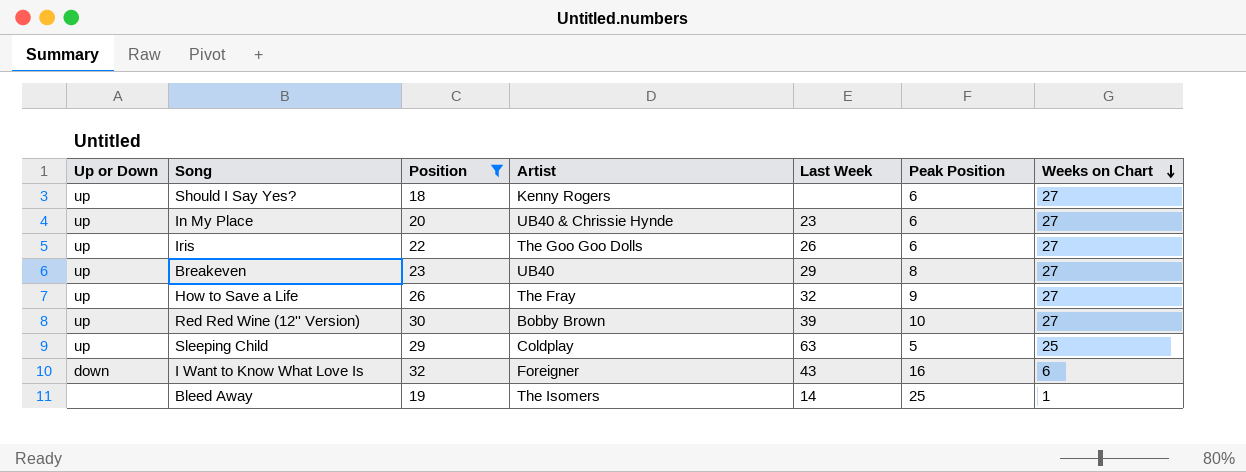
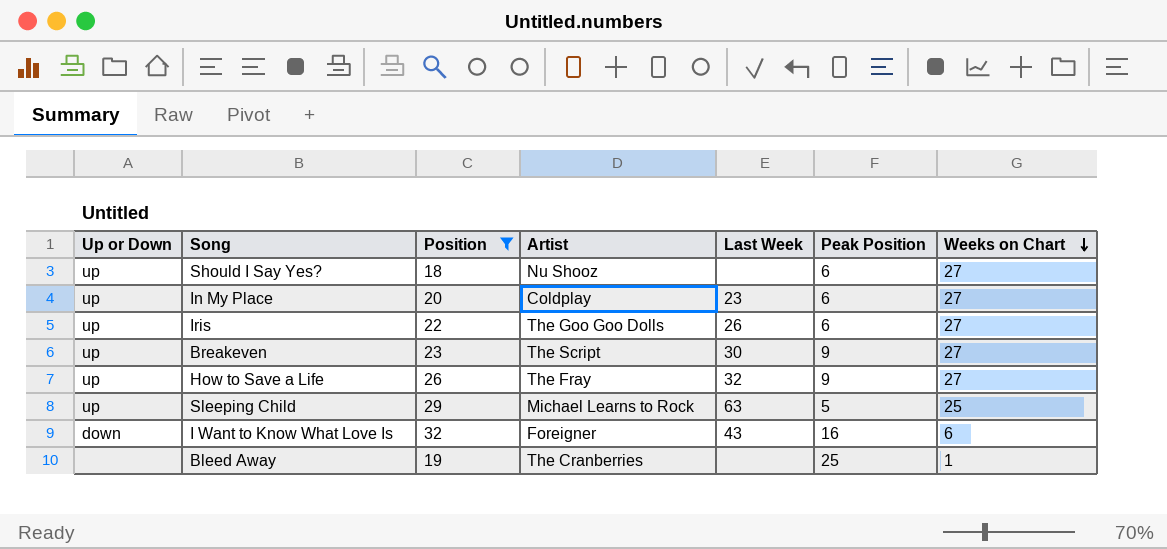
row Red Red Wine (12'' Version): up | 30 | Bobby Brown | 39 | 10 | 27 -> none
Should I Say Yes? | Artist: Kenny Rogers -> Nu Shooz
In My Place | Artist: UB40 & Chrissie Hynde -> Coldplay
Breakeven | Artist: UB40 -> The Script
Breakeven | Last Week: 29 -> 30
Breakeven | Peak Position: 8 -> 9
Sleeping Child | Artist: Coldplay -> Michael Learns to Rock
Bleed Away | Artist: The Isomers -> The Cranberries
Bleed Away | Last Week: 14 -> none

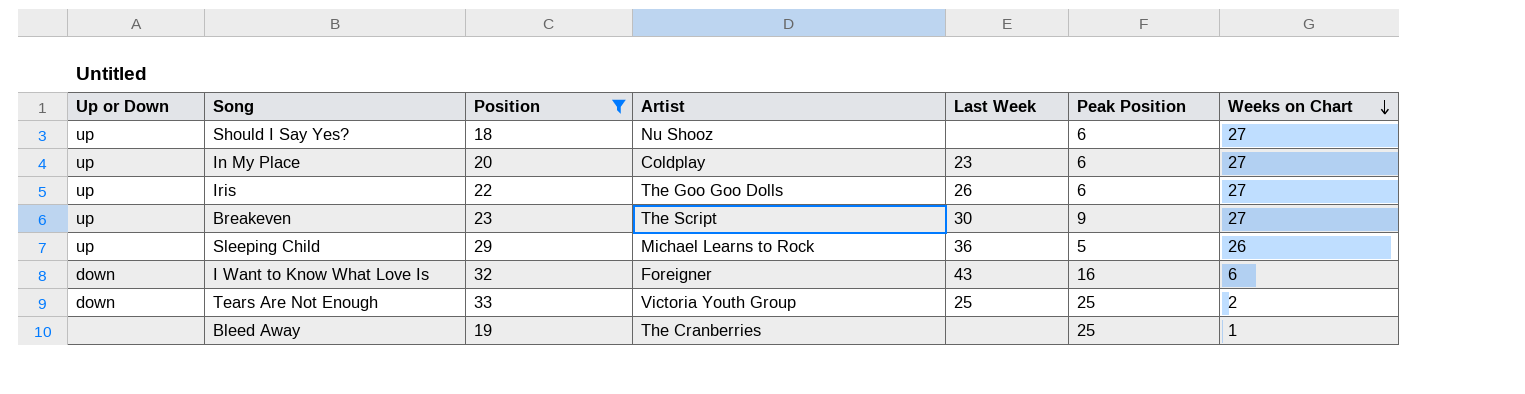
row How to Save a Life: up | 26 | The Fray | 32 | 9 | 27 -> none
Sleeping Child | Last Week: 63 -> 36
Sleeping Child | Weeks on Chart: 25 -> 26
row Tears Are Not Enough: none -> down | 33 | Victoria Youth Group | 25 | 25 | 2

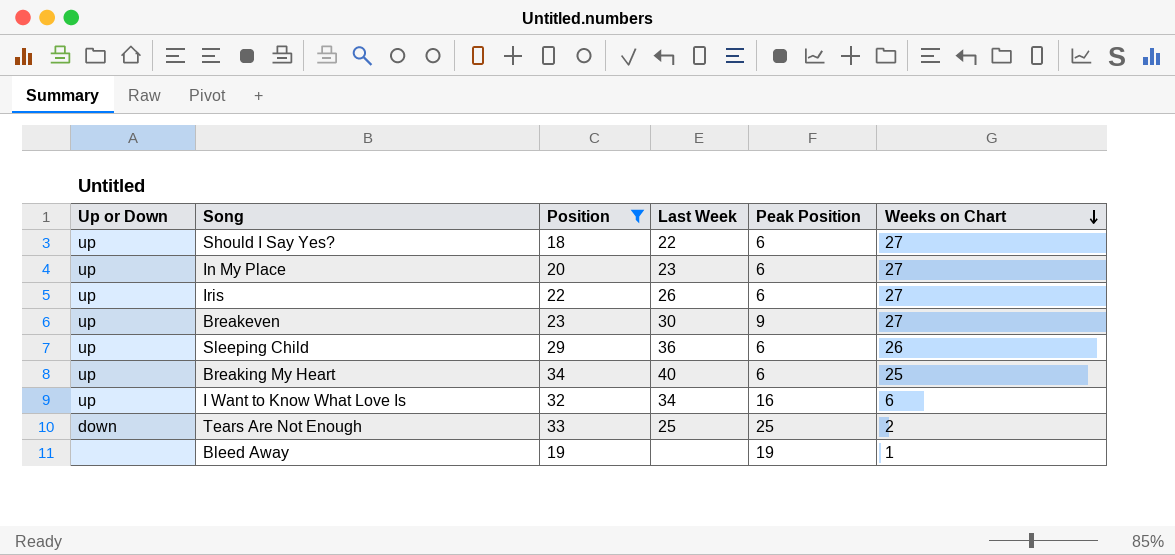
column Artist | position: 4 -> none
Should I Say Yes? | Last Week: none -> 22
Sleeping Child | Peak Position: 5 -> 6
row Breaking My Heart: none -> up | 34 | 40 | 6 | 25
I Want to Know What Love Is | Up or Down: down -> up
I Want to Know What Love Is | Last Week: 43 -> 34
Bleed Away | Peak Position: 25 -> 19

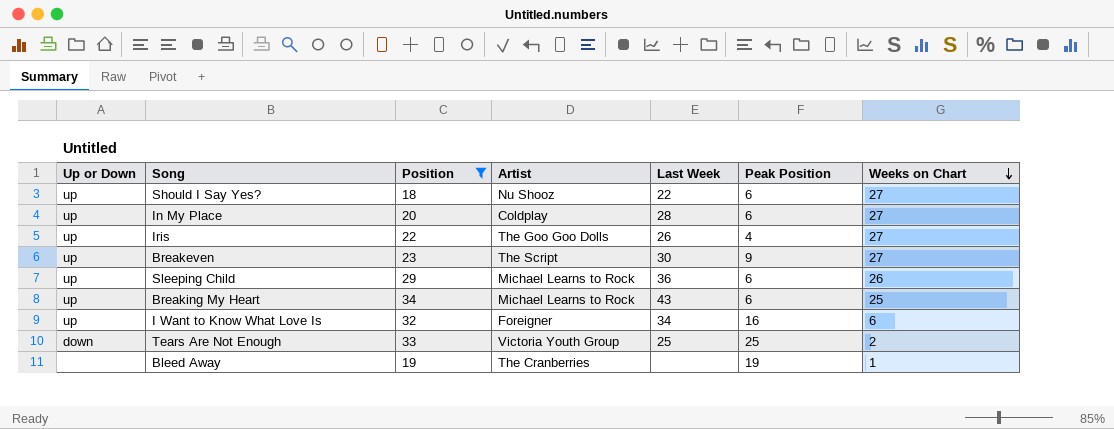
column Artist | position: none -> 4
In My Place | Last Week: 23 -> 28
Iris | Peak Position: 6 -> 4
Breaking My Heart | Last Week: 40 -> 43

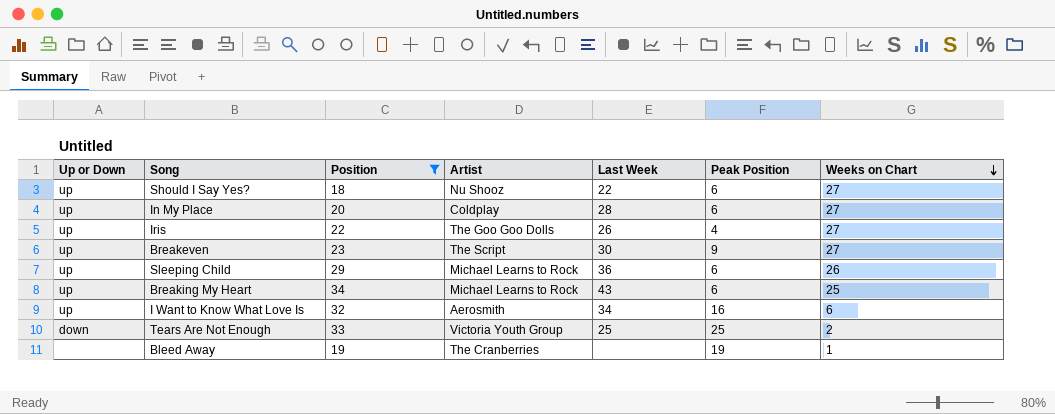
I Want to Know What Love Is | Artist: Foreigner -> Aerosmith

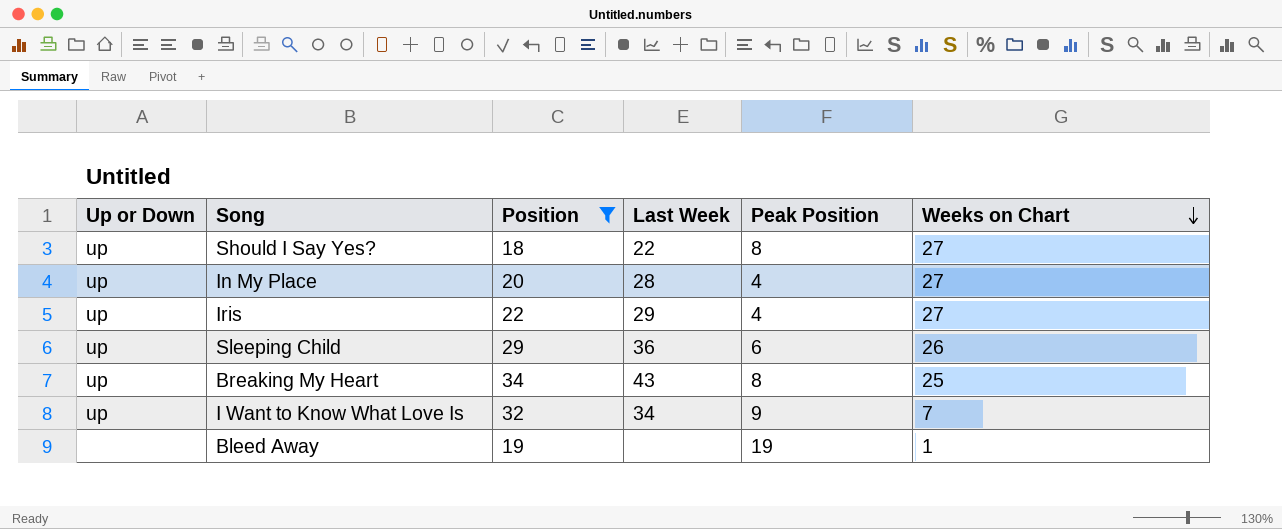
column Artist | position: 4 -> none
row Breakeven: up | 23 | The Script | 30 | 9 | 27 -> none
row Tears Are Not Enough: down | 33 | Victoria Youth Group | 25 | 25 | 2 -> none
Should I Say Yes? | Peak Position: 6 -> 8
In My Place | Peak Position: 6 -> 4
Iris | Last Week: 26 -> 29
Breaking My Heart | Peak Position: 6 -> 8
I Want to Know What Love Is | Peak Position: 16 -> 9
I Want to Know What Love Is | Weeks on Chart: 6 -> 7

